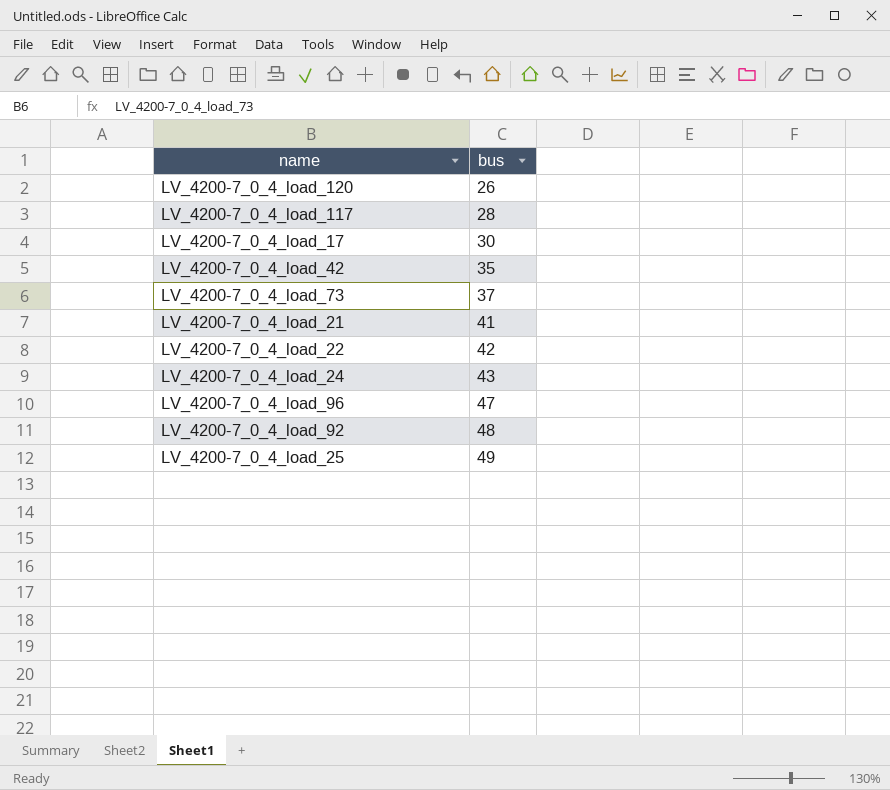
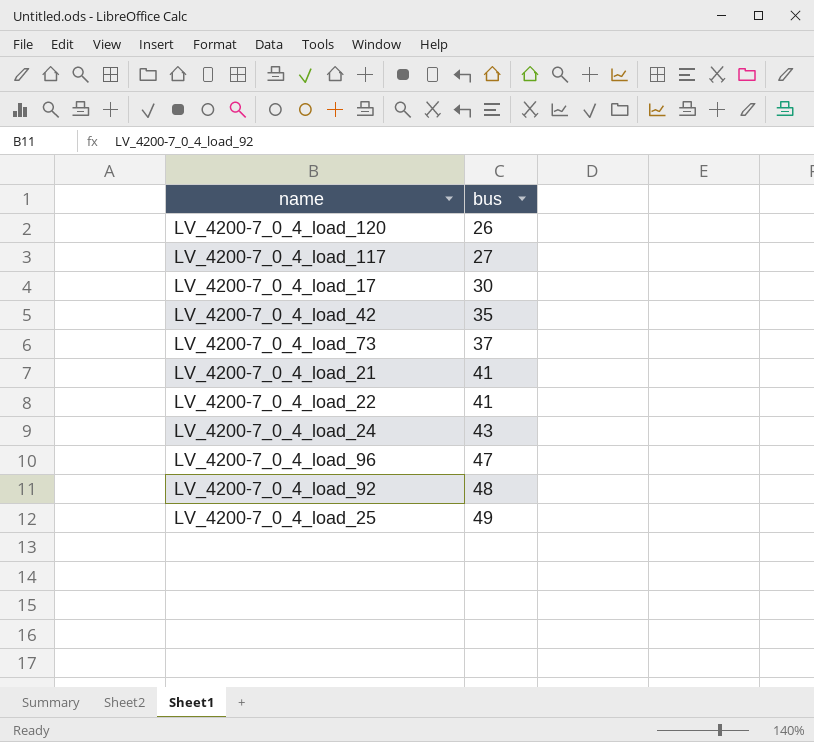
LV_4200-7_0_4_load_117 | bus: 28 -> 27
LV_4200-7_0_4_load_22 | bus: 42 -> 41

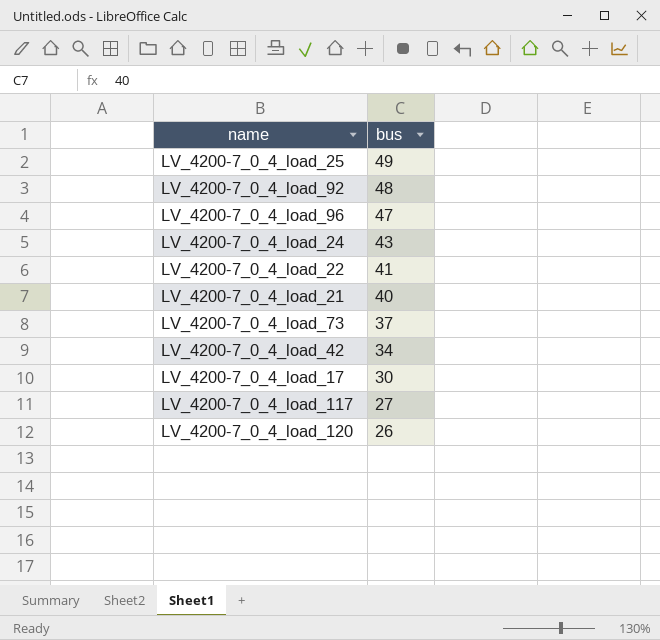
row order: bus ascending -> bus descending
LV_4200-7_0_4_load_21 | bus: 41 -> 40
LV_4200-7_0_4_load_42 | bus: 35 -> 34

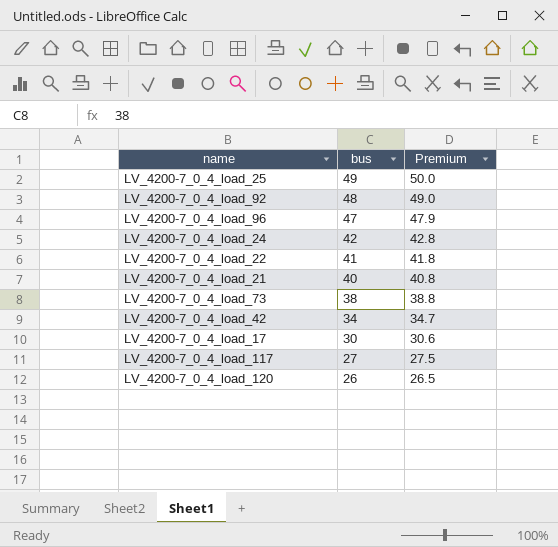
column Premium | formula: none -> [bus] * 1.02
LV_4200-7_0_4_load_24 | bus: 43 -> 42
LV_4200-7_0_4_load_73 | bus: 37 -> 38

